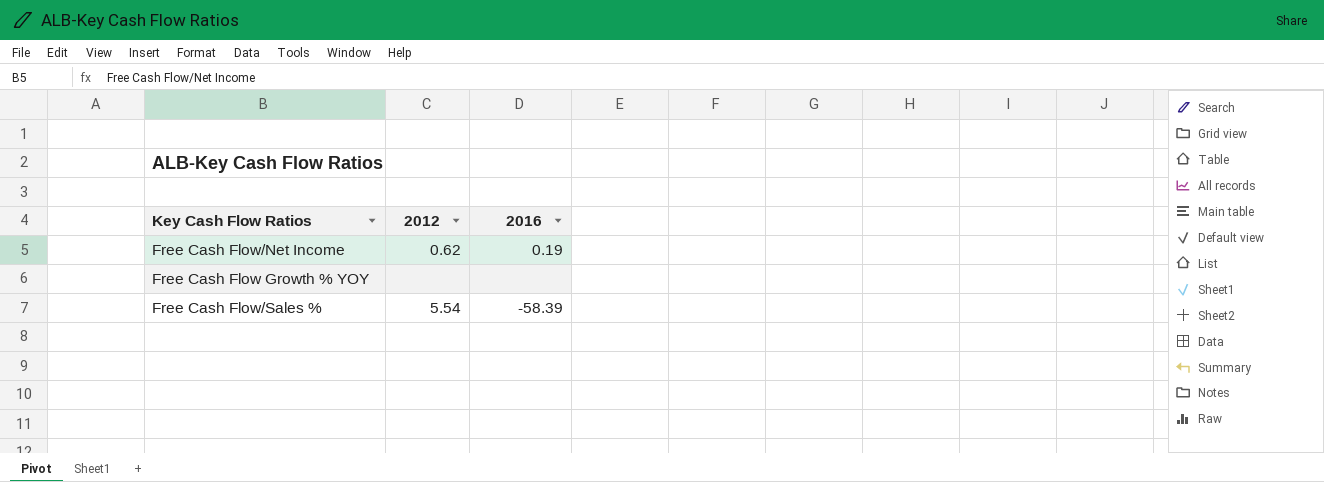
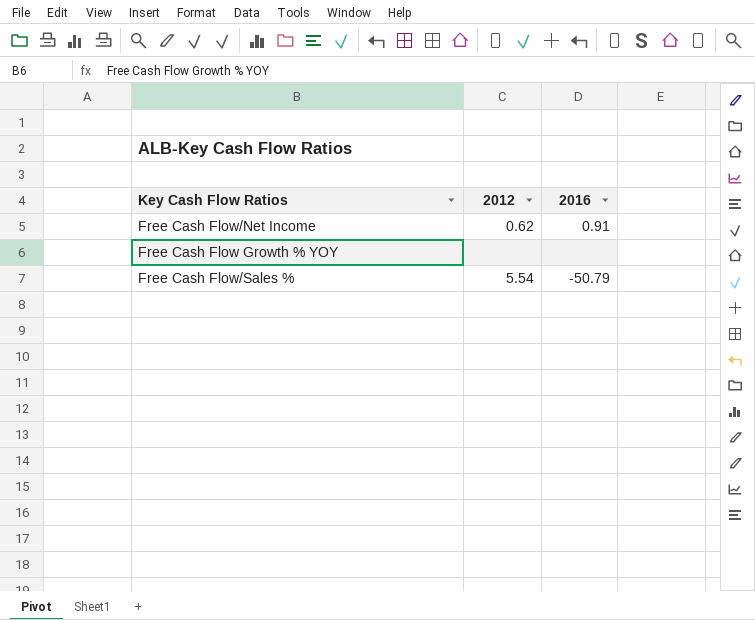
Free Cash Flow/Net Income | 2016: 0.19 -> 0.91
Free Cash Flow/Sales % | 2016: -58.39 -> -50.79

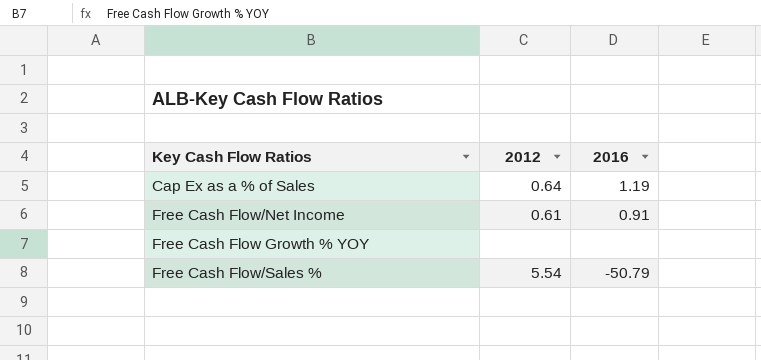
row Cap Ex as a % of Sales: none -> 0.64 | 1.19
Free Cash Flow/Net Income | 2012: 0.62 -> 0.61

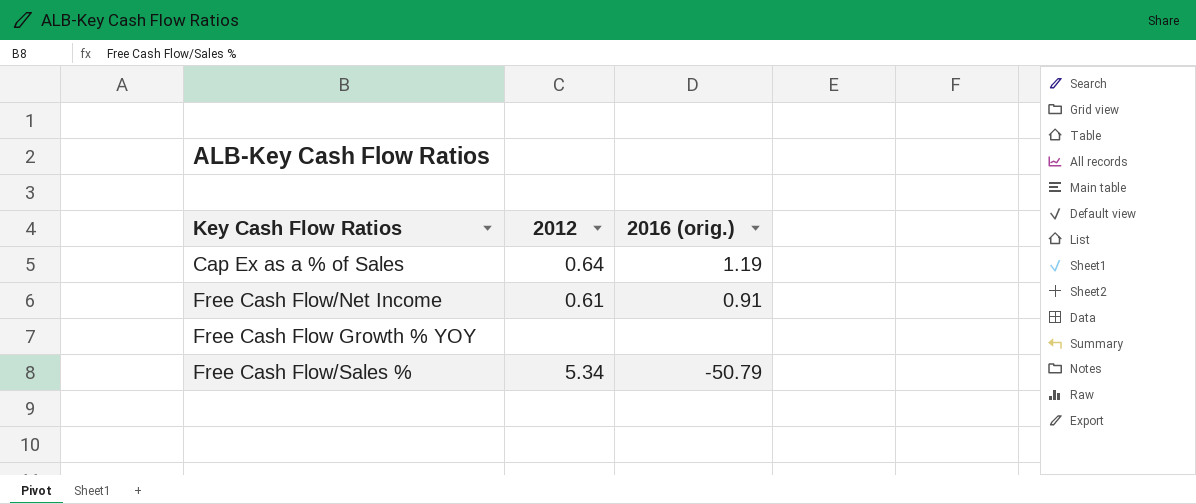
column name: 2016 -> 2016 (orig.)
Free Cash Flow/Sales % | 2012: 5.54 -> 5.34

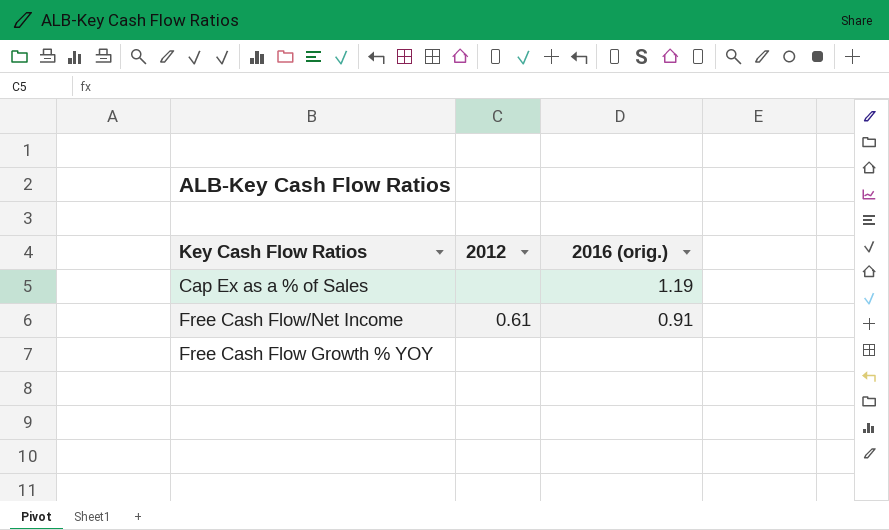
row Free Cash Flow/Sales %: 5.34 | -50.79 -> none
Cap Ex as a % of Sales | 2012: 0.64 -> none

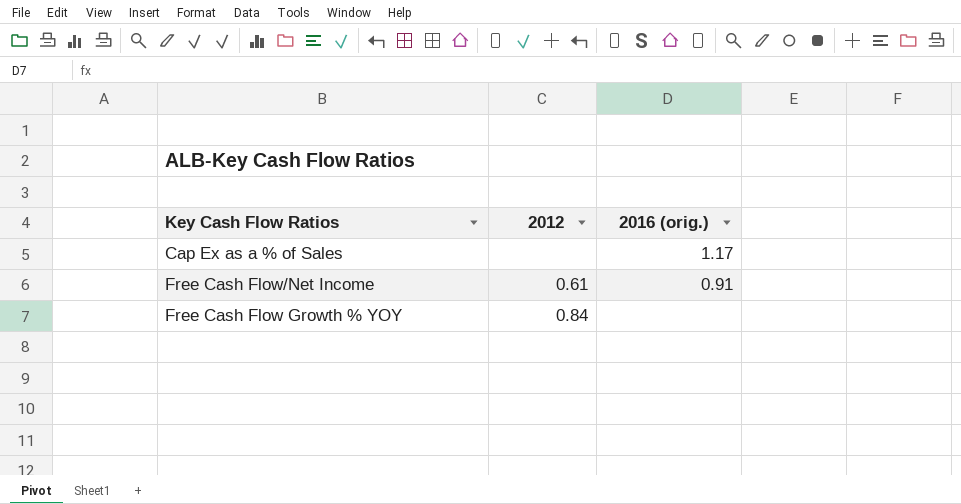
Cap Ex as a % of Sales | 2016 (orig.): 1.19 -> 1.17
Free Cash Flow Growth % YOY | 2012: none -> 0.84

